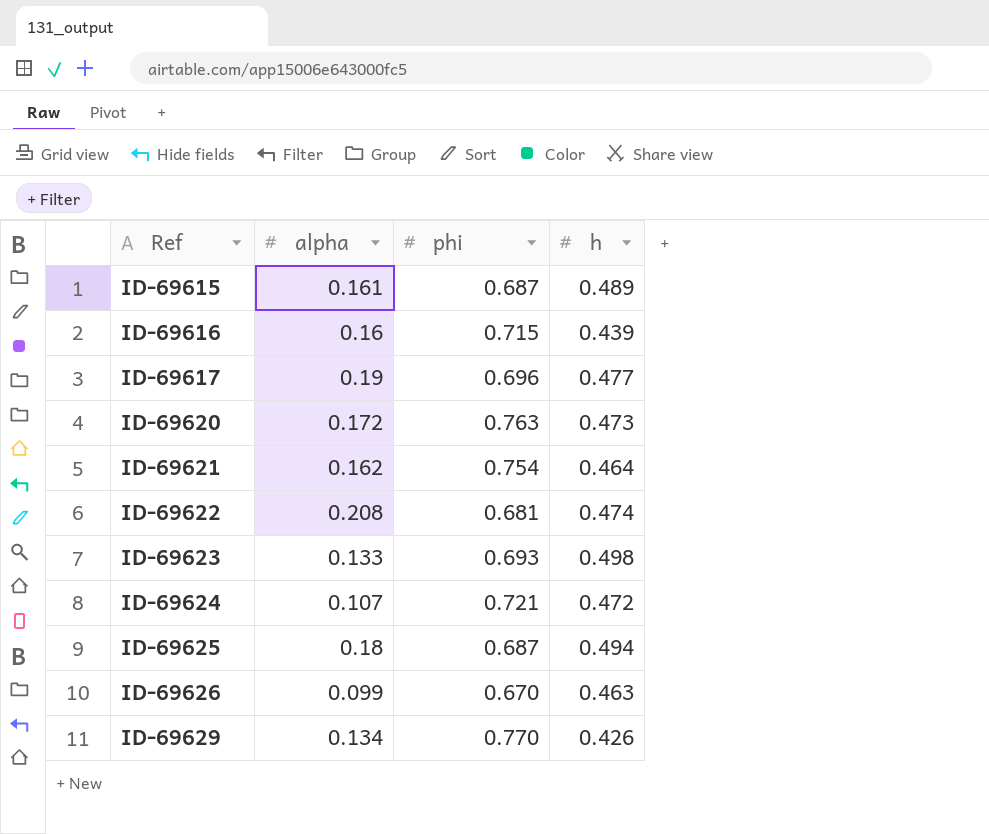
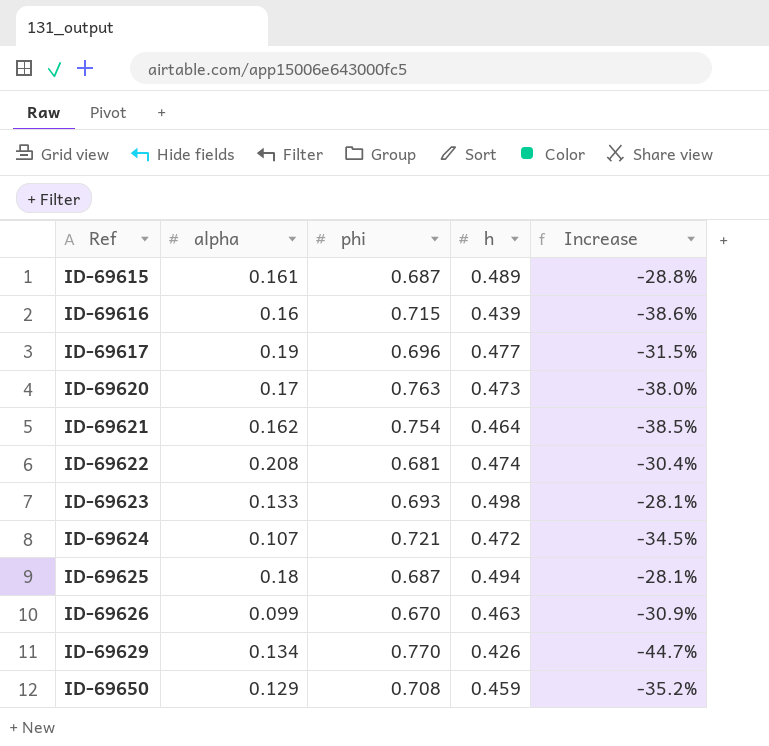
column Increase | formula: none -> ([h] - [phi]) / [phi]
ID-69620 | alpha: 0.172 -> 0.17
row ID-69650: none -> 0.129 | 0.708 | 0.459 | -35.2%

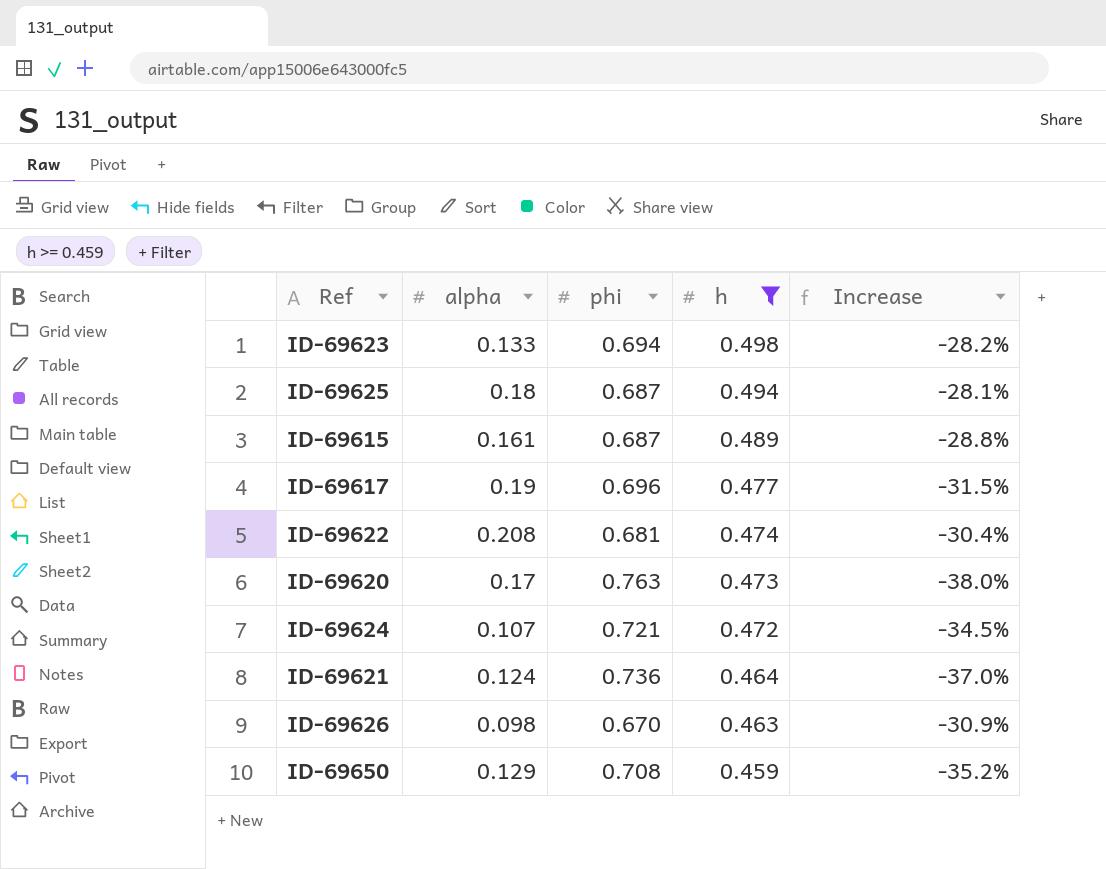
filter: none -> h >= 0.459
row order: Ref ascending -> h descending
ID-69623 | phi: 0.693 -> 0.694
ID-69623 | Increase: -28.1% -> -28.2%
ID-69621 | alpha: 0.162 -> 0.124
ID-69621 | phi: 0.754 -> 0.736
ID-69621 | Increase: -38.5% -> -37.0%
ID-69626 | alpha: 0.099 -> 0.098

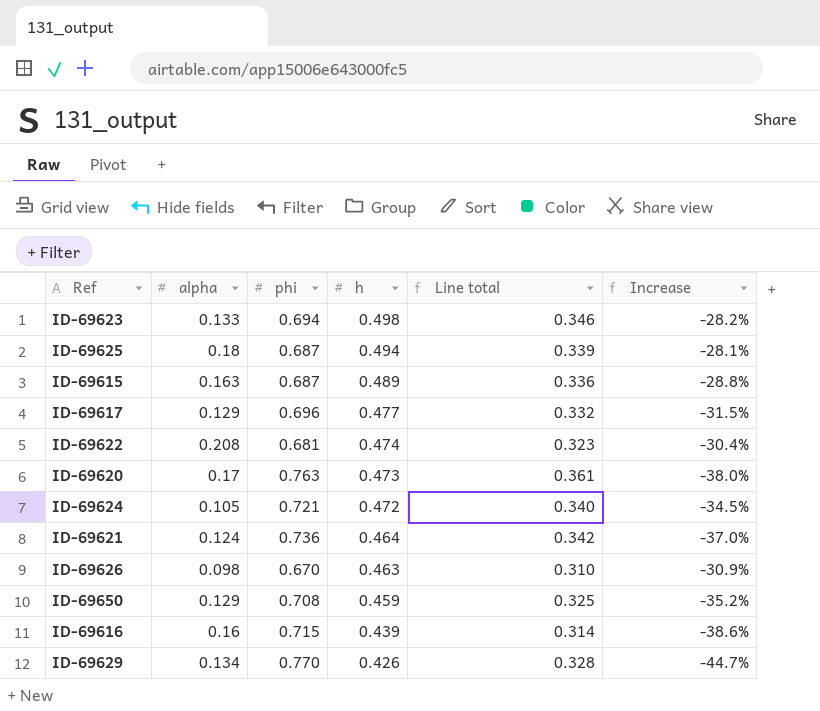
filter: h >= 0.459 -> none
column Line total | formula: none -> [phi] * [h]
ID-69615 | alpha: 0.161 -> 0.163
ID-69617 | alpha: 0.19 -> 0.129
ID-69624 | alpha: 0.107 -> 0.105

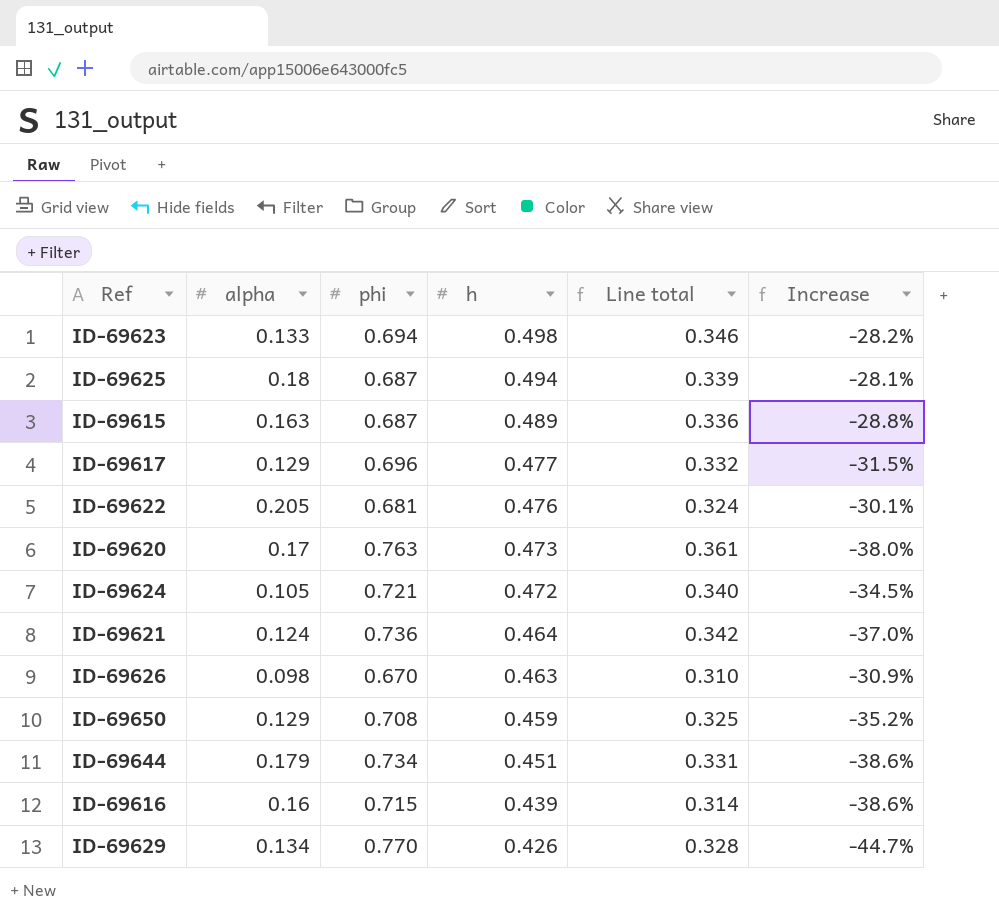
ID-69622 | alpha: 0.208 -> 0.205
ID-69622 | h: 0.474 -> 0.476
ID-69622 | Line total: 0.323 -> 0.324
ID-69622 | Increase: -30.4% -> -30.1%
row ID-69644: none -> 0.179 | 0.734 | 0.451 | 0.331 | -38.6%

